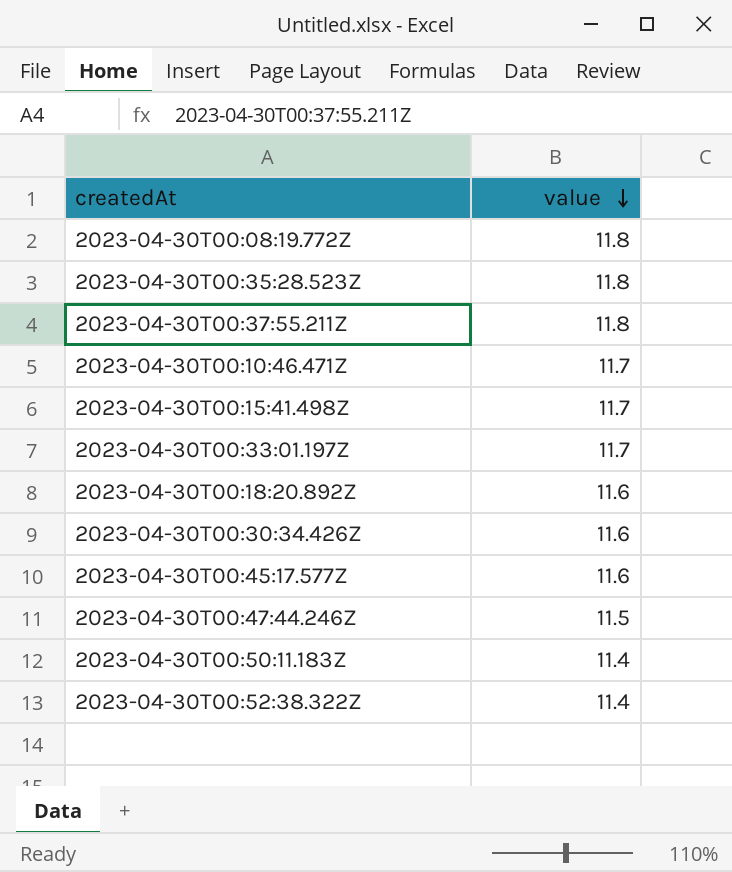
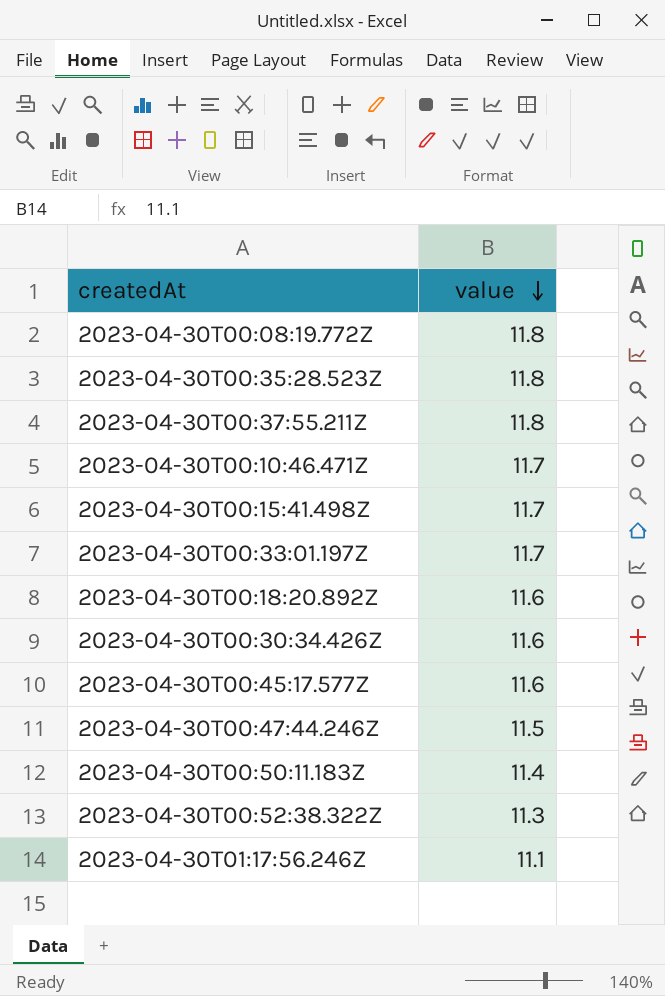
2023-04-30T00:52:38.322Z | value: 11.4 -> 11.3
row 2023-04-30T01:17:56.246Z: none -> 11.1

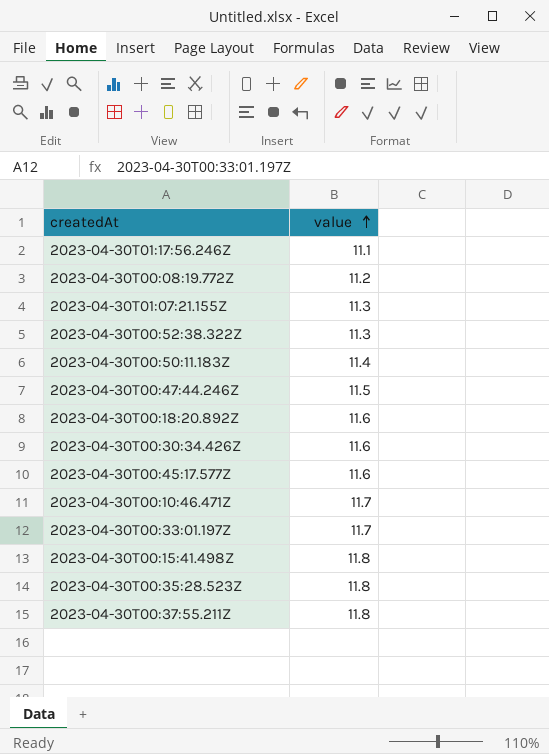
row order: value descending -> value ascending
2023-04-30T00:08:19.772Z | value: 11.8 -> 11.2
row 2023-04-30T01:07:21.155Z: none -> 11.3
2023-04-30T00:15:41.498Z | value: 11.7 -> 11.8

